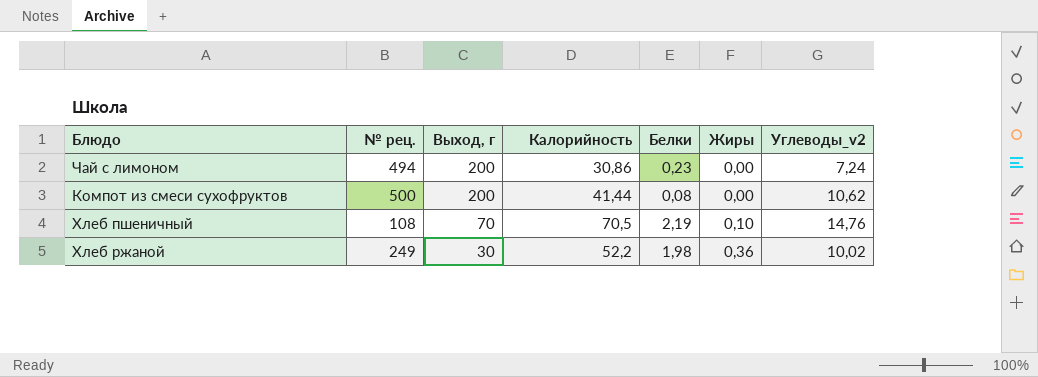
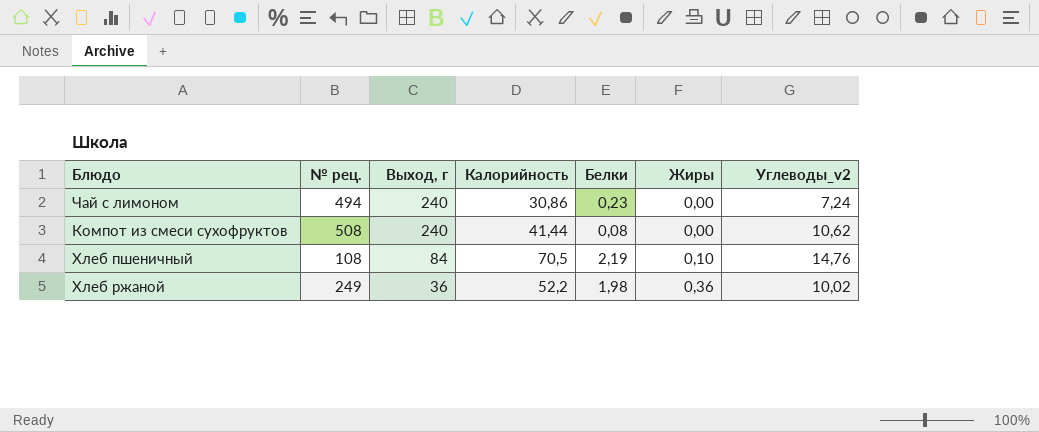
Чай с лимоном | Выход, г: 200 -> 240
Компот из смеси сухофруктов | № рец.: 500 -> 508
Компот из смеси сухофруктов | Выход, г: 200 -> 240
Хлеб пшеничный | Выход, г: 70 -> 84
Хлеб ржаной | Выход, г: 30 -> 36

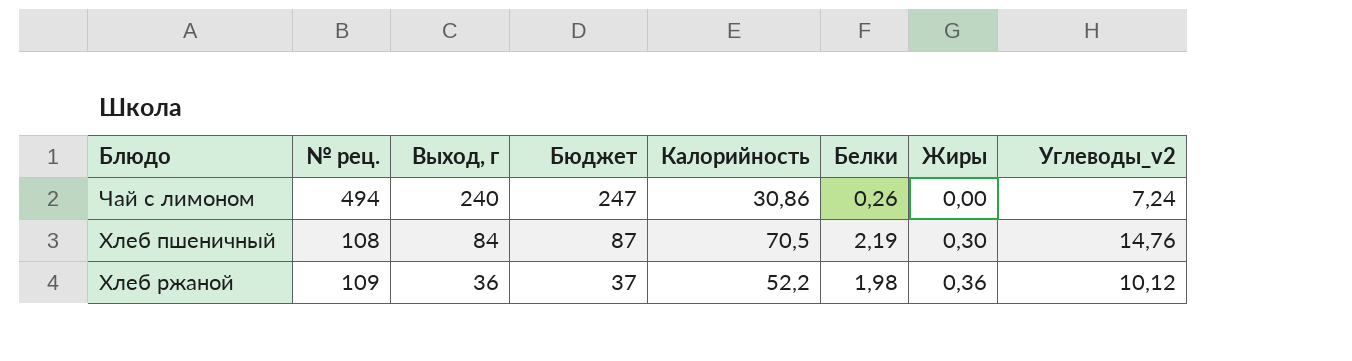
column Бюджет | formula: none -> [Выход, г] * 1,03
row Компот из смеси сухофруктов: 508 | 240 | 41,44 | 0,08 | 0,00 | 10,62 -> none
Чай с лимоном | Белки: 0,23 -> 0,26
Хлеб пшеничный | Жиры: 0,10 -> 0,30
Хлеб ржаной | № рец.: 249 -> 109
Хлеб ржаной | Углеводы_v2: 10,02 -> 10,12

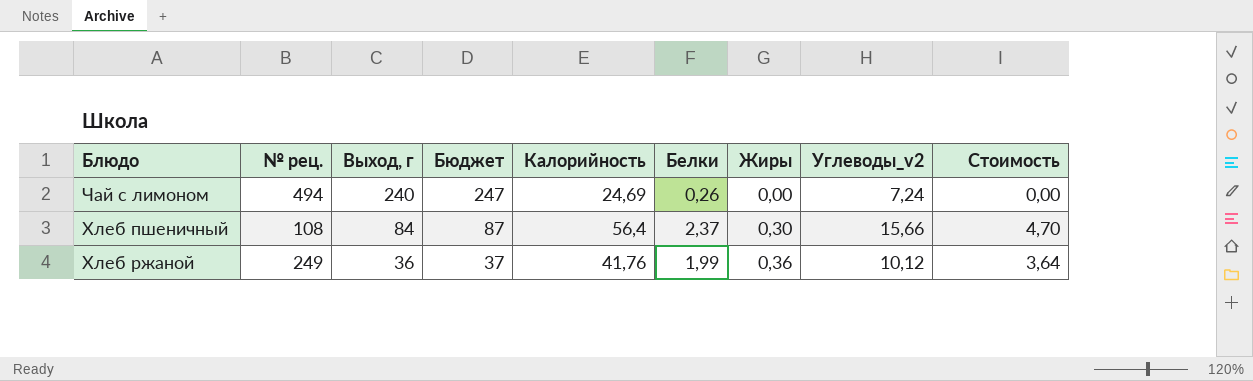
column Стоимость | formula: none -> [Жиры] * [Углеводы_v2]
Чай с лимоном | Калорийность: 30,86 -> 24,69
Хлеб пшеничный | Калорийность: 70,5 -> 56,4
Хлеб пшеничный | Белки: 2,19 -> 2,37
Хлеб пшеничный | Углеводы_v2: 14,76 -> 15,66
Хлеб ржаной | № рец.: 109 -> 249
Хлеб ржаной | Калорийность: 52,2 -> 41,76
Хлеб ржаной | Белки: 1,98 -> 1,99

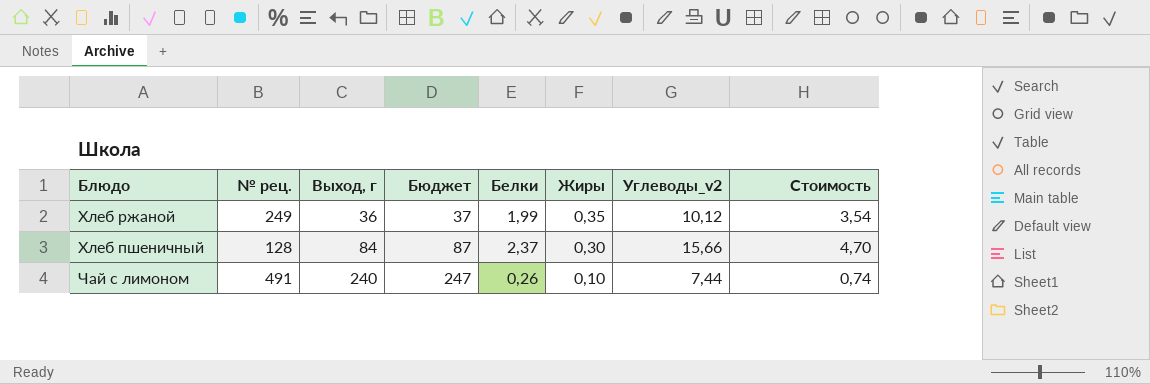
row order: Выход, г descending -> Выход, г ascending
column Калорийность | position: 5 -> none
Хлеб ржаной | Жиры: 0,36 -> 0,35
Хлеб ржаной | Стоимость: 3,64 -> 3,54
Хлеб пшеничный | № рец.: 108 -> 128
Чай с лимоном | № рец.: 494 -> 491
Чай с лимоном | Жиры: 0,00 -> 0,10
Чай с лимоном | Углеводы_v2: 7,24 -> 7,44
Чай с лимоном | Стоимость: 0,00 -> 0,74

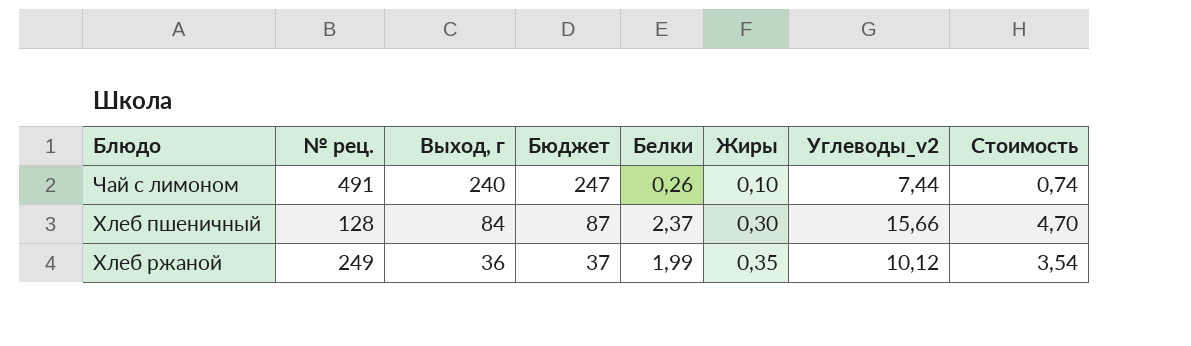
row order: Выход, г ascending -> Выход, г descending

